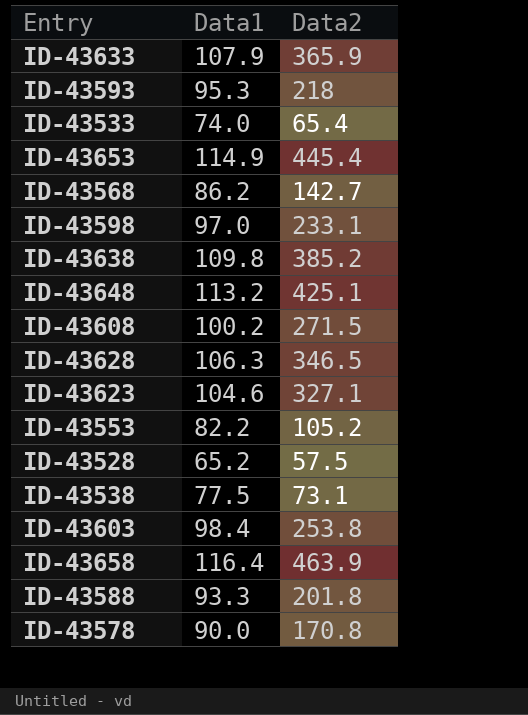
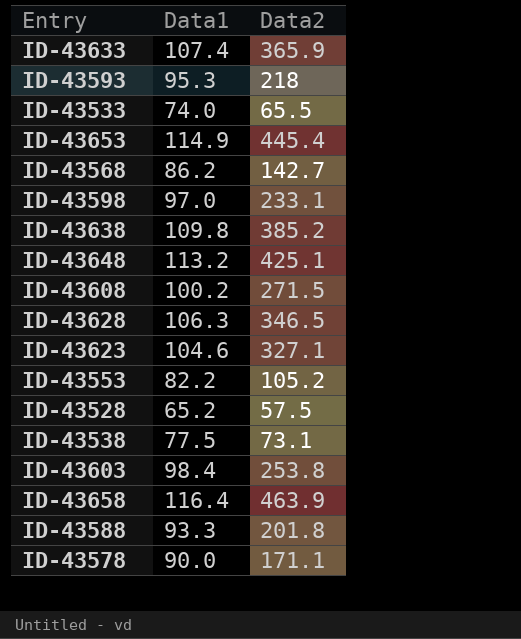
ID-43633 | Data1: 107.9 -> 107.4
ID-43533 | Data2: 65.4 -> 65.5
ID-43578 | Data2: 170.8 -> 171.1

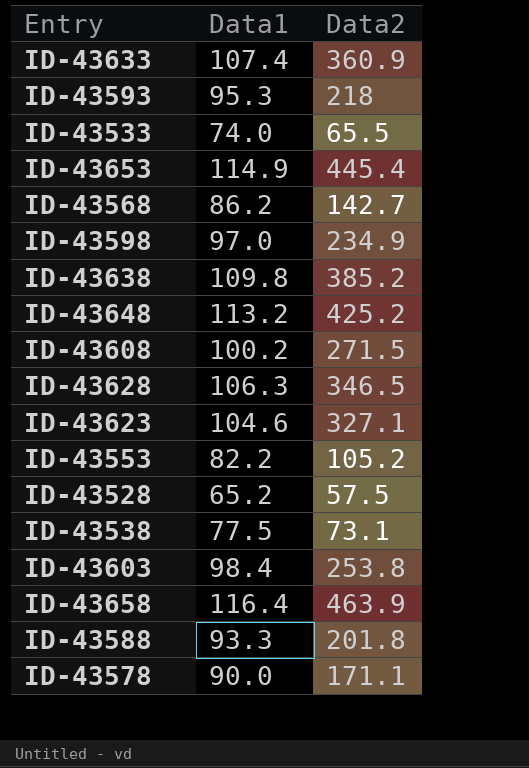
ID-43633 | Data2: 365.9 -> 360.9
ID-43598 | Data2: 233.1 -> 234.9
ID-43648 | Data2: 425.1 -> 425.2

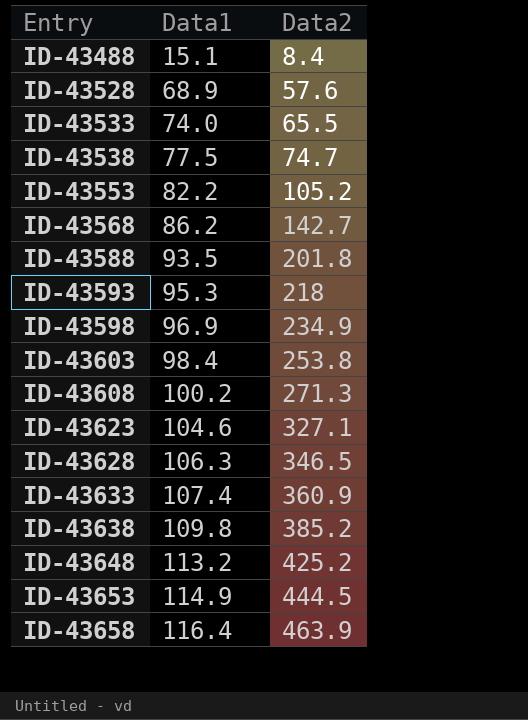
row order: none -> Entry ascending
row ID-43578: 90.0 | 171.1 -> none
row ID-43488: none -> 15.1 | 8.4
ID-43528 | Data1: 65.2 -> 68.9
ID-43528 | Data2: 57.5 -> 57.6
ID-43538 | Data2: 73.1 -> 74.7
ID-43588 | Data1: 93.3 -> 93.5
ID-43598 | Data1: 97.0 -> 96.9
ID-43608 | Data2: 271.5 -> 271.3
ID-43653 | Data2: 445.4 -> 444.5

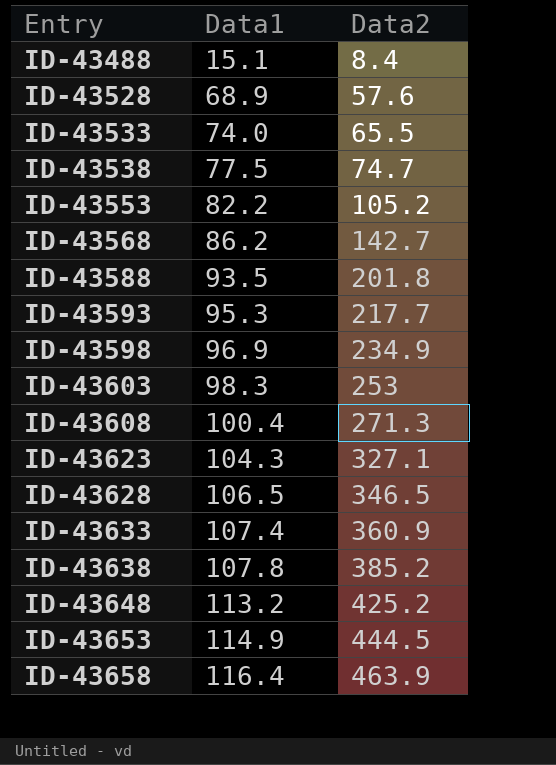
ID-43593 | Data2: 218 -> 217.7
ID-43603 | Data1: 98.4 -> 98.3
ID-43603 | Data2: 253.8 -> 253
ID-43608 | Data1: 100.2 -> 100.4
ID-43623 | Data1: 104.6 -> 104.3
ID-43628 | Data1: 106.3 -> 106.5
ID-43638 | Data1: 109.8 -> 107.8

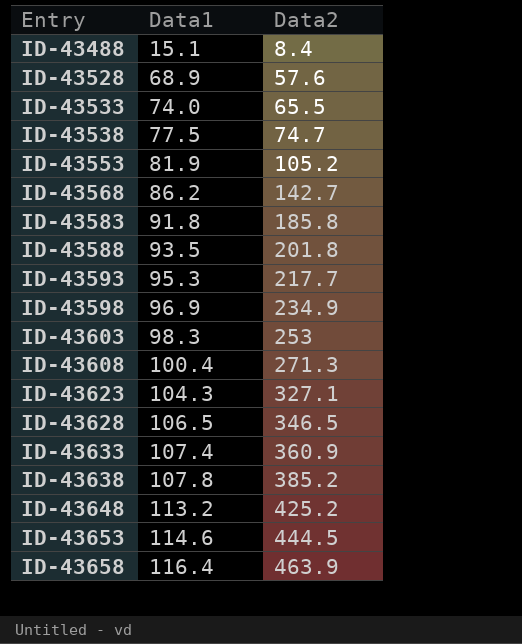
ID-43553 | Data1: 82.2 -> 81.9
row ID-43583: none -> 91.8 | 185.8
ID-43653 | Data1: 114.9 -> 114.6

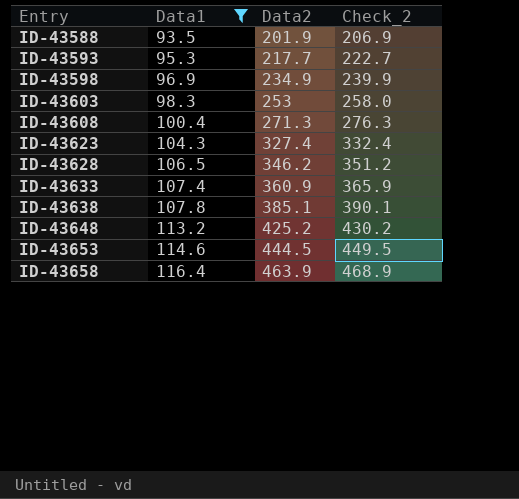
filter: none -> Data1 >= 93.5
column Check_2 | formula: none -> [Data2] + 5
ID-43588 | Data2: 201.8 -> 201.9
ID-43623 | Data2: 327.1 -> 327.4
ID-43628 | Data2: 346.5 -> 346.2
ID-43638 | Data2: 385.2 -> 385.1

